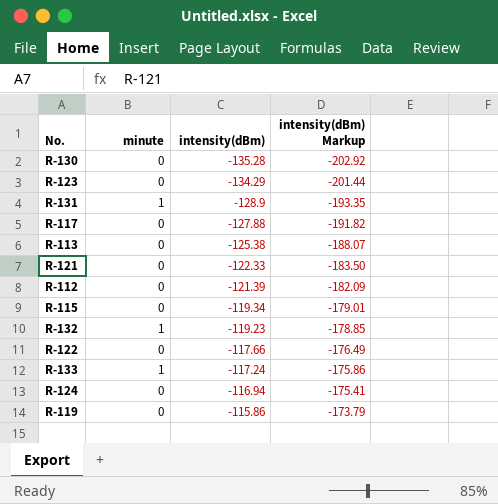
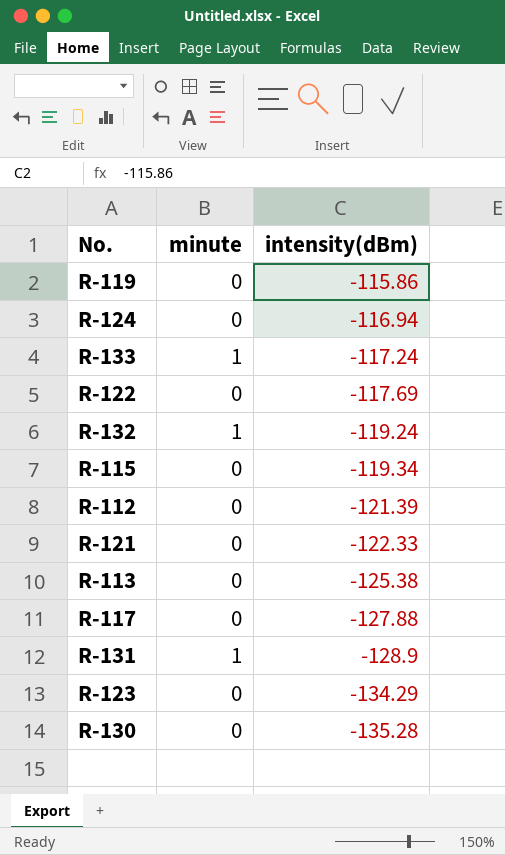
row order: intensity(dBm) ascending -> intensity(dBm) descending
column intensity(dBm) Markup | formula: [intensity(dBm)] * 1.5 -> none
R-122 | intensity(dBm): -117.66 -> -117.69
R-132 | intensity(dBm): -119.23 -> -119.24

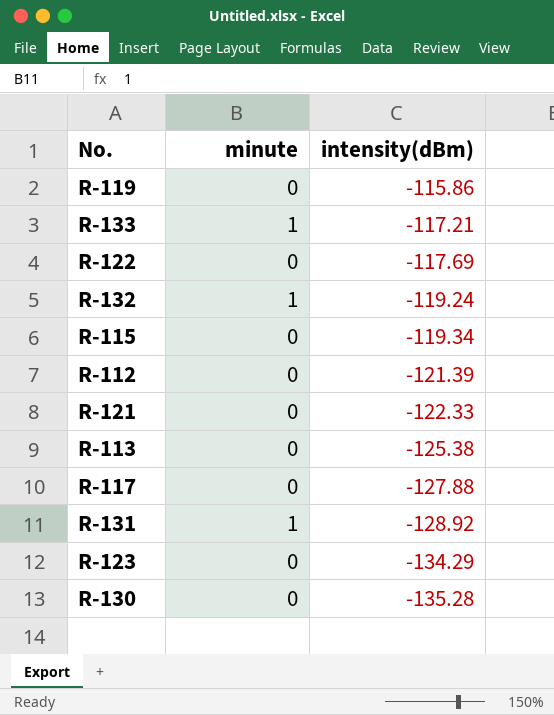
row R-124: 0 | -116.94 -> none
R-133 | intensity(dBm): -117.24 -> -117.21
R-131 | intensity(dBm): -128.9 -> -128.92

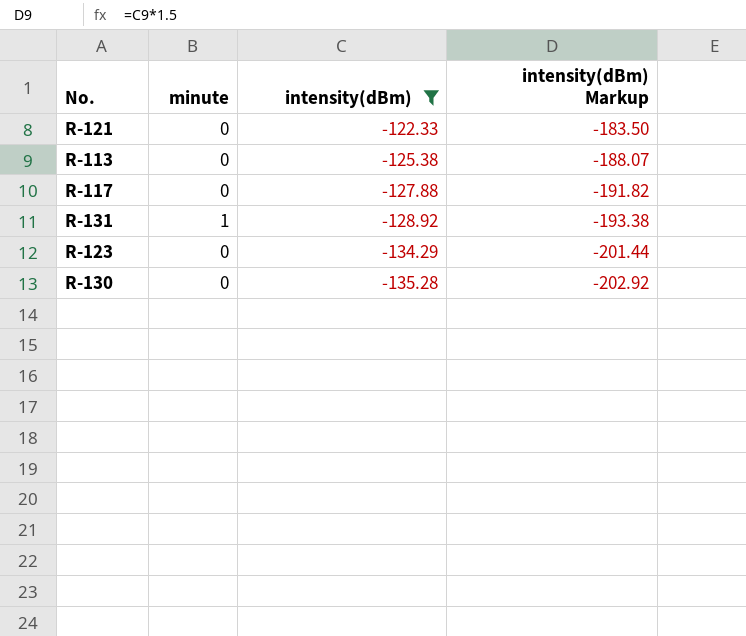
filter: none -> intensity(dBm) <= -122.33
column intensity(dBm) Markup | formula: none -> [intensity(dBm)] * 1.5

